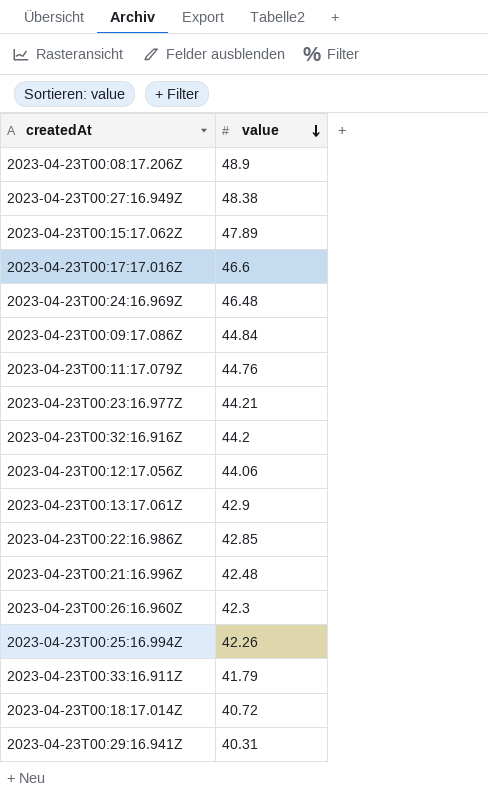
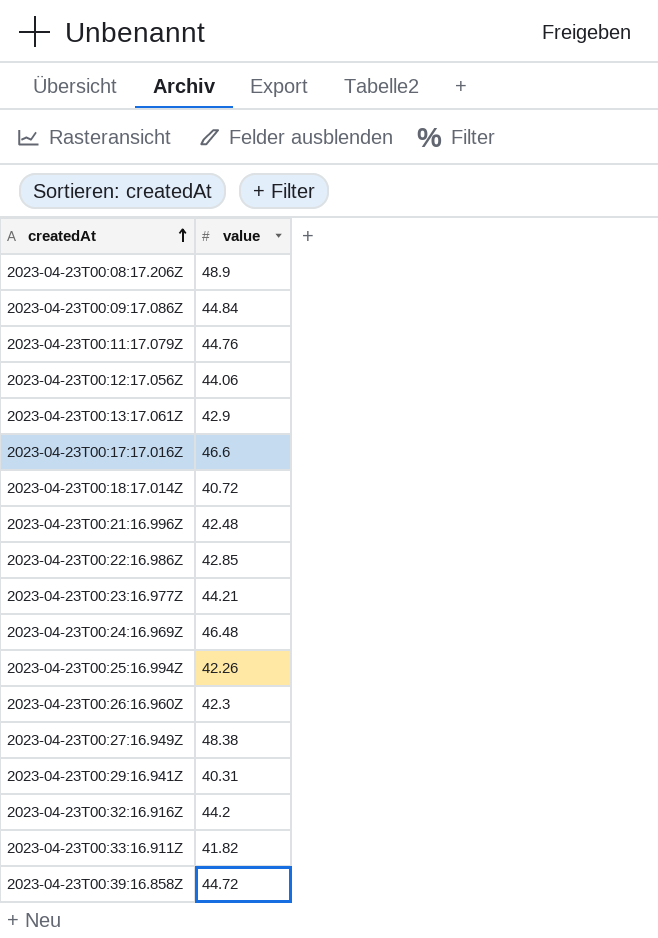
row order: value descending -> createdAt ascending
row 2023-04-23T00:15:17.062Z: 47.89 -> none
2023-04-23T00:33:16.911Z | value: 41.79 -> 41.82
row 2023-04-23T00:39:16.858Z: none -> 44.72

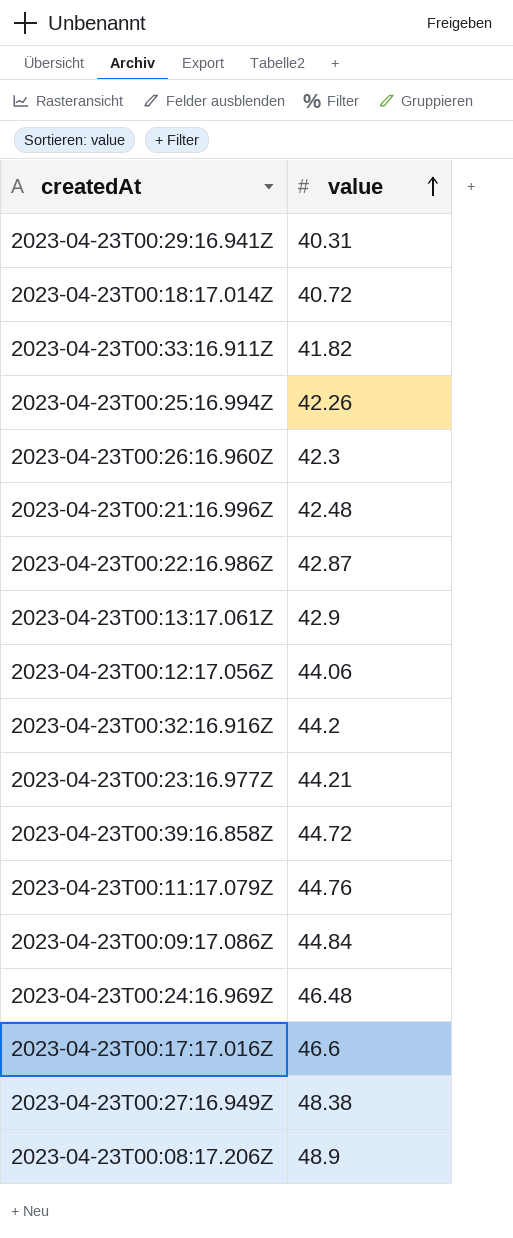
row order: createdAt ascending -> value ascending
2023-04-23T00:22:16.986Z | value: 42.85 -> 42.87

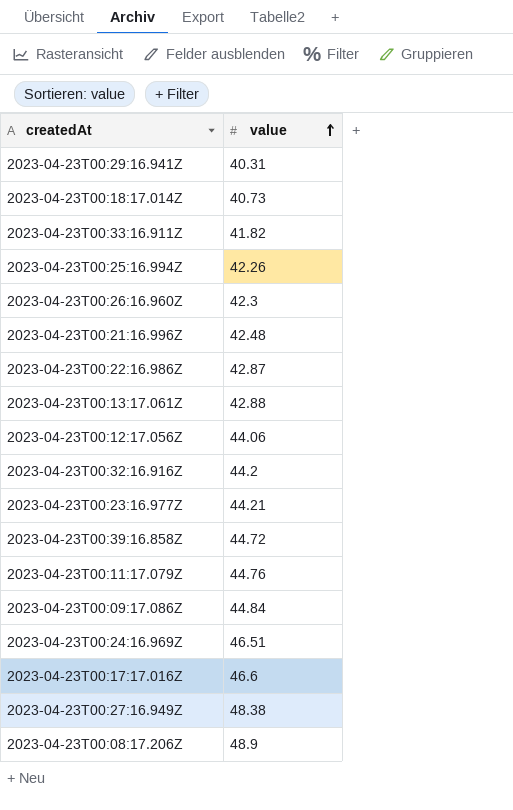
2023-04-23T00:18:17.014Z | value: 40.72 -> 40.73
2023-04-23T00:13:17.061Z | value: 42.9 -> 42.88
2023-04-23T00:24:16.969Z | value: 46.48 -> 46.51

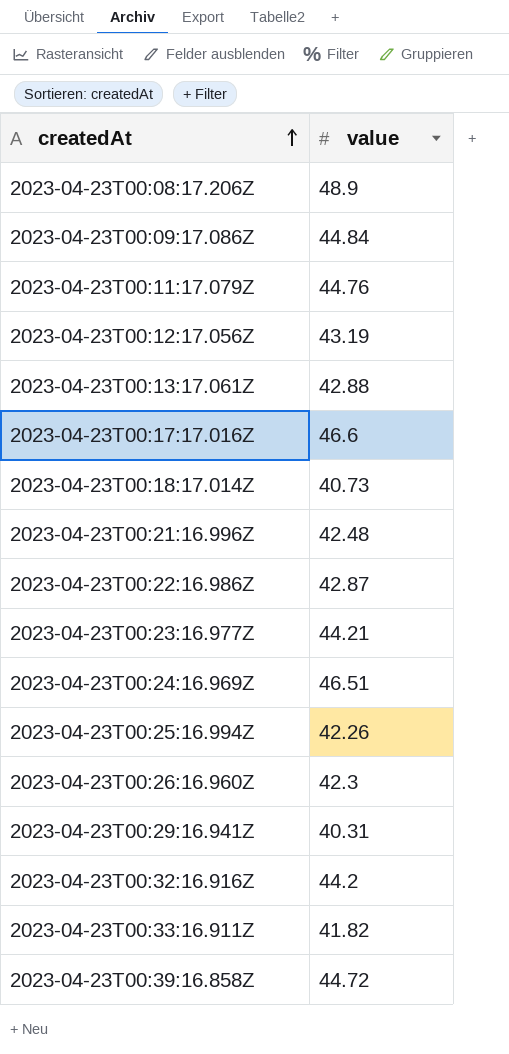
row order: value ascending -> createdAt ascending
row 2023-04-23T00:27:16.949Z: 48.38 -> none
2023-04-23T00:12:17.056Z | value: 44.06 -> 43.19

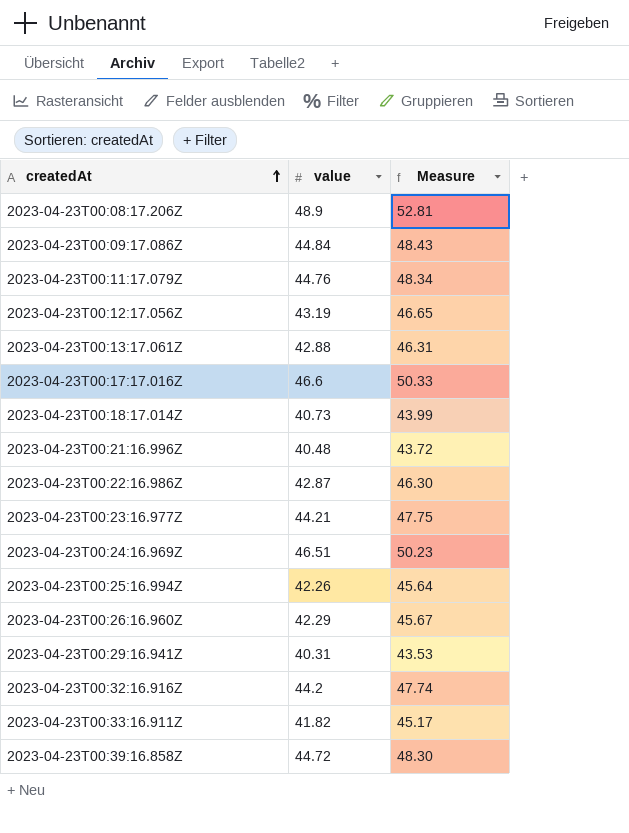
column Measure | formula: none -> [value] * 1.08
2023-04-23T00:21:16.996Z | value: 42.48 -> 40.48
2023-04-23T00:26:16.960Z | value: 42.3 -> 42.29

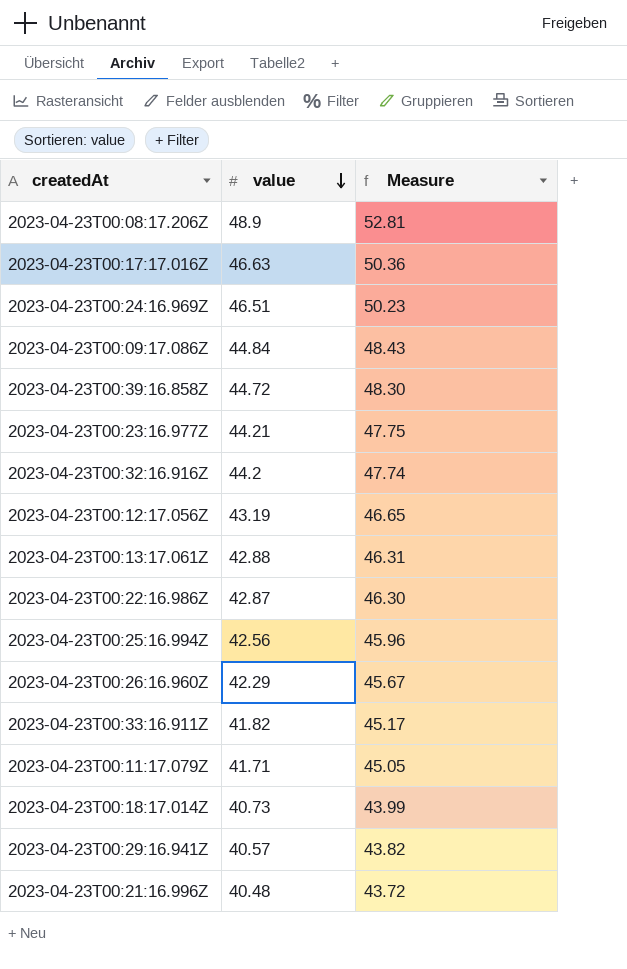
row order: createdAt ascending -> value descending
2023-04-23T00:17:17.016Z | value: 46.6 -> 46.63
2023-04-23T00:17:17.016Z | Measure: 50.33 -> 50.36
2023-04-23T00:25:16.994Z | value: 42.26 -> 42.56
2023-04-23T00:25:16.994Z | Measure: 45.64 -> 45.96
2023-04-23T00:11:17.079Z | value: 44.76 -> 41.71
2023-04-23T00:11:17.079Z | Measure: 48.34 -> 45.05
2023-04-23T00:29:16.941Z | value: 40.31 -> 40.57
2023-04-23T00:29:16.941Z | Measure: 43.53 -> 43.82

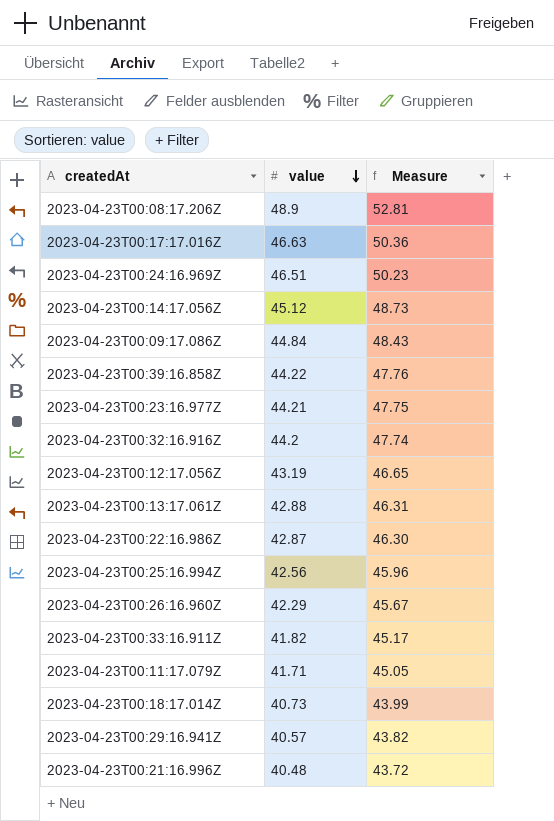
row 2023-04-23T00:14:17.056Z: none -> 45.12 | 48.73
2023-04-23T00:39:16.858Z | value: 44.72 -> 44.22
2023-04-23T00:39:16.858Z | Measure: 48.30 -> 47.76

